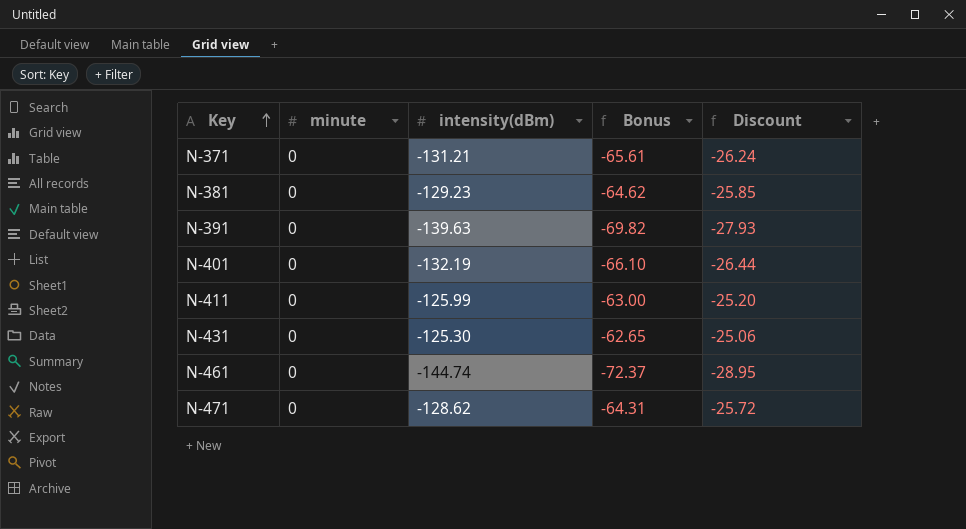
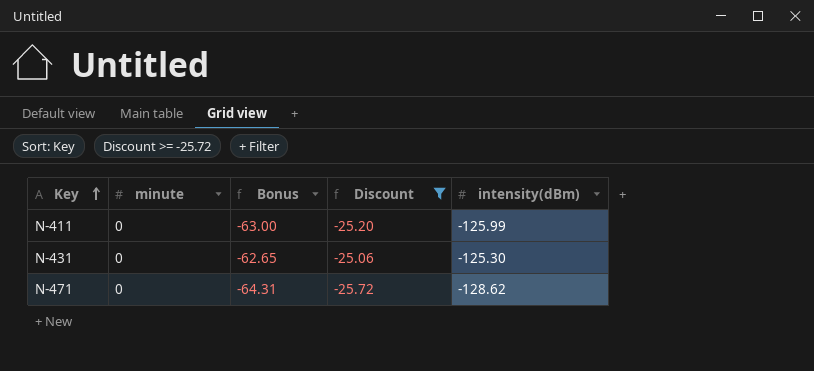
filter: none -> Discount >= -25.72
column intensity(dBm) | position: 3 -> 5

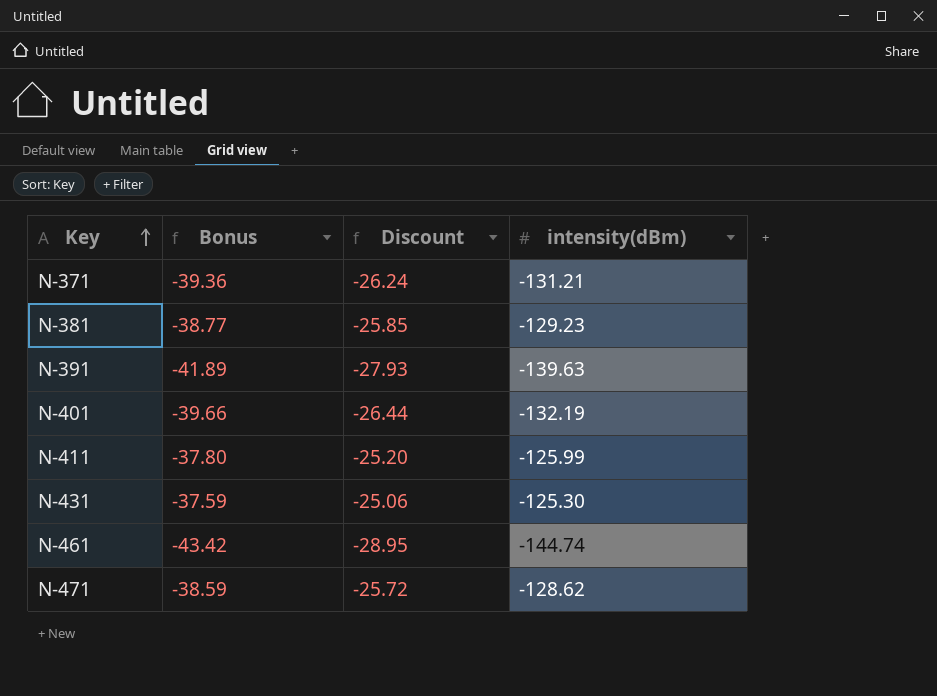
filter: Discount >= -25.72 -> none
column minute | position: 2 -> none
column Bonus | formula: [intensity(dBm)] * 0.5 -> [intensity(dBm)] * 0.3

